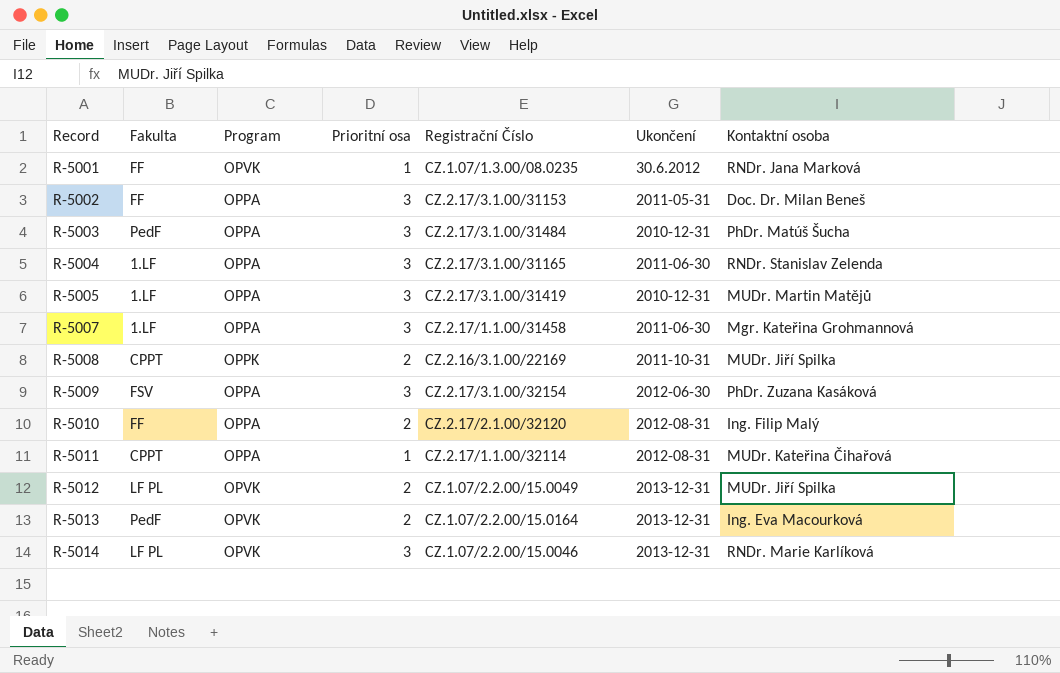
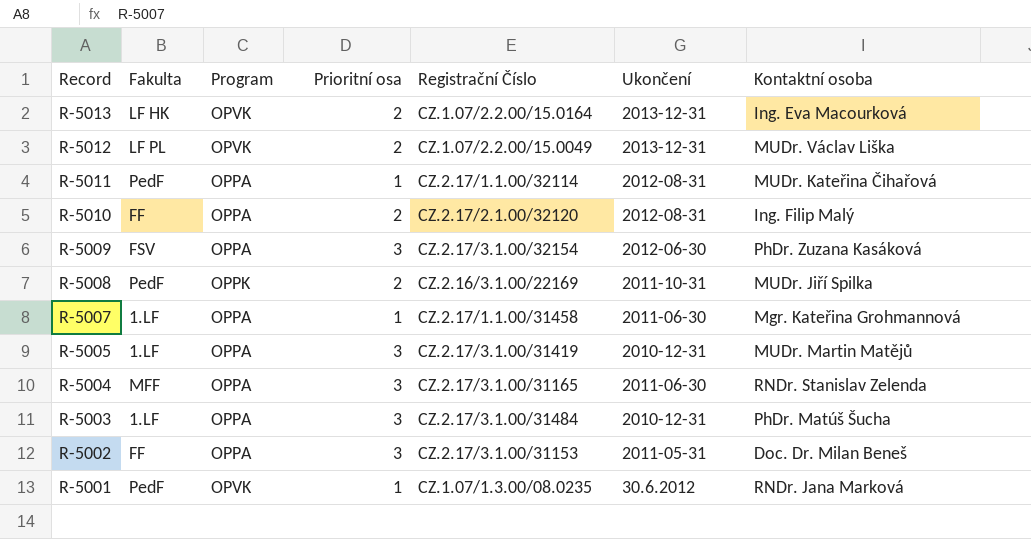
row order: Record ascending -> Record descending
row R-5014: LF PL | OPVK | 3 | CZ.1.07/2.2.00/15.0046 | 2013-12-31 | RNDr. Marie Karlíková -> none
R-5013 | Fakulta: PedF -> LF HK
R-5012 | Kontaktní osoba: MUDr. Jiří Spilka -> MUDr. Václav Liška
R-5011 | Fakulta: CPPT -> PedF
R-5008 | Fakulta: CPPT -> PedF
R-5007 | Prioritní osa: 3 -> 1
R-5004 | Fakulta: 1.LF -> MFF
R-5003 | Fakulta: PedF -> 1.LF
R-5001 | Fakulta: FF -> PedF

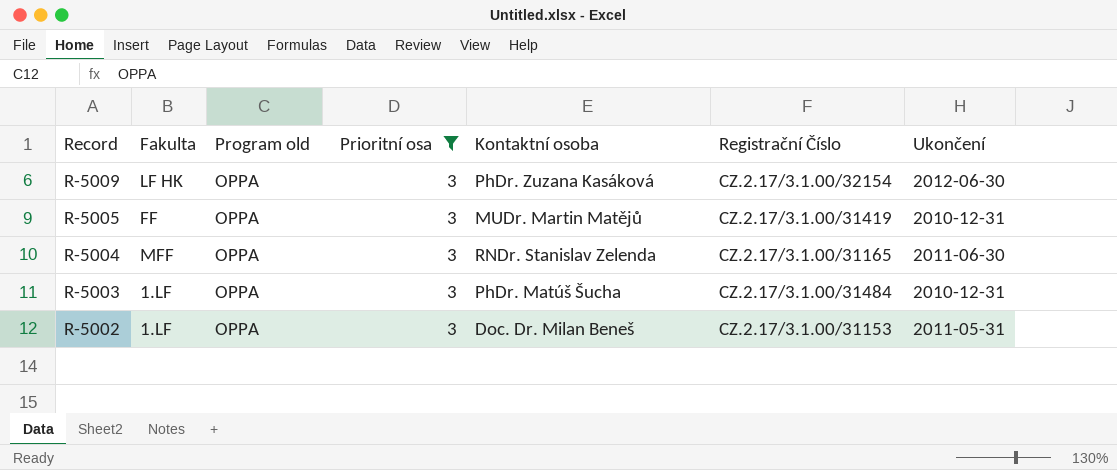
filter: none -> Prioritní osa = 3
column name: Program -> Program old
column Kontaktní osoba | position: 7 -> 5
R-5009 | Fakulta: FSV -> LF HK
R-5005 | Fakulta: 1.LF -> FF
R-5002 | Fakulta: FF -> 1.LF

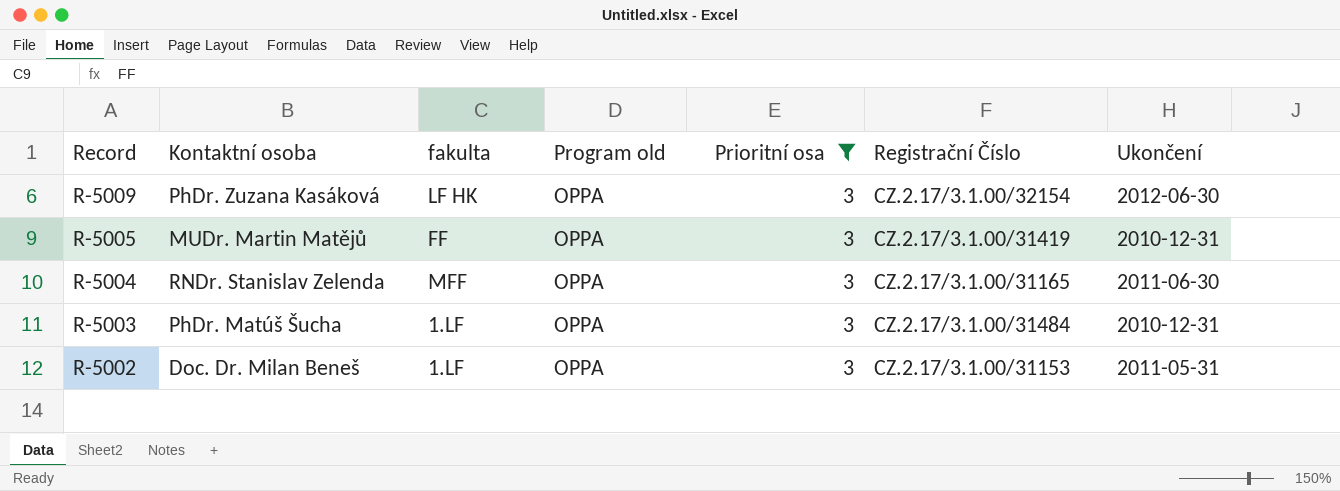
column Kontaktní osoba | position: 5 -> 2
column name: Fakulta -> fakulta

